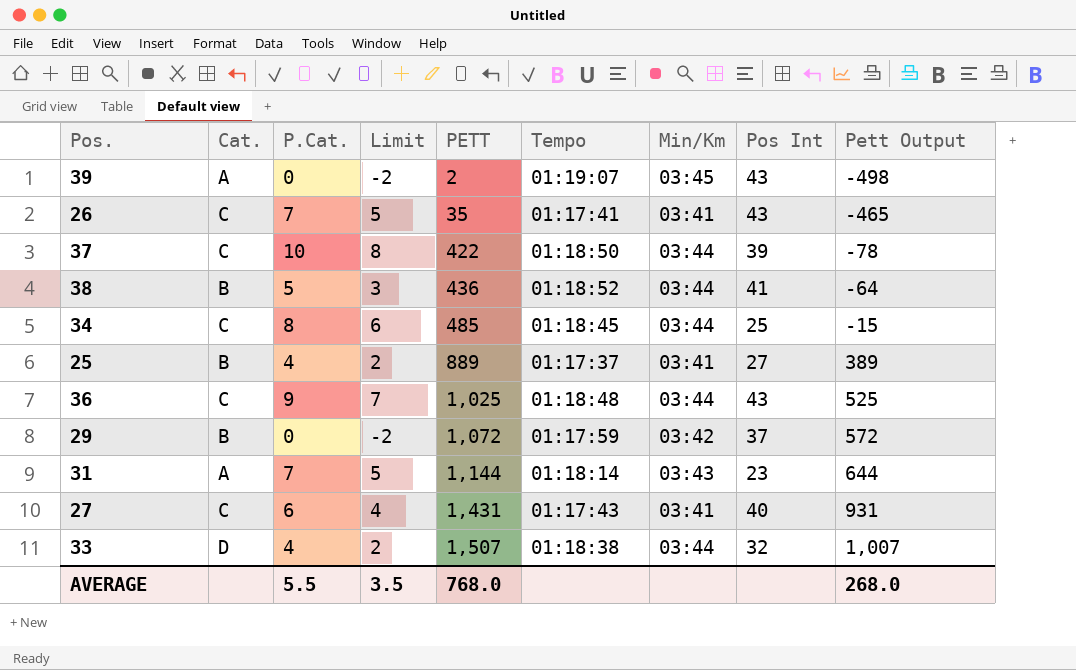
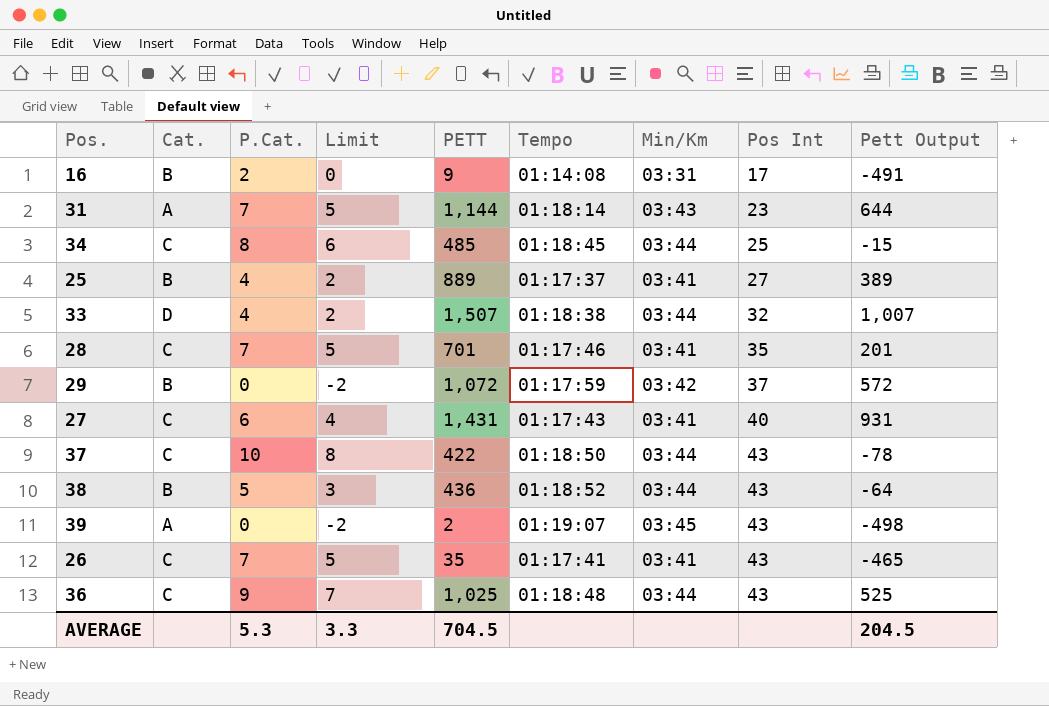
row order: PETT ascending -> Pos Int ascending
row 16: none -> B | 2 | 0 | 9 | 01:14:08 | 03:31 | 17 | -491
row 28: none -> C | 7 | 5 | 701 | 01:17:46 | 03:41 | 35 | 201
37 | Pos Int: 39 -> 43
38 | Pos Int: 41 -> 43
AVERAGE | P.Cat.: 5.5 -> 5.3
AVERAGE | Limit: 3.5 -> 3.3
AVERAGE | PETT: 768.0 -> 704.5
AVERAGE | Pett Output: 268.0 -> 204.5

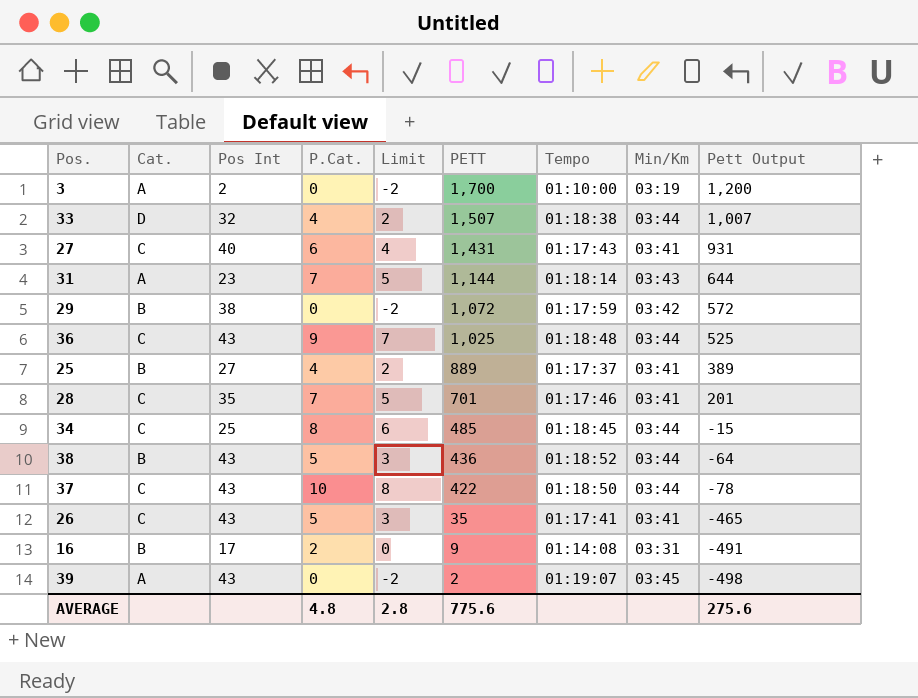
row order: Pos Int ascending -> PETT descending
column Pos Int | position: 8 -> 3
row 3: none -> A | 2 | 0 | -2 | 1,700 | 01:10:00 | 03:19 | 1,200
29 | Pos Int: 37 -> 38
26 | P.Cat.: 7 -> 5
26 | Limit: 5 -> 3
AVERAGE | P.Cat.: 5.3 -> 4.8
AVERAGE | Limit: 3.3 -> 2.8
AVERAGE | PETT: 704.5 -> 775.6
AVERAGE | Pett Output: 204.5 -> 275.6

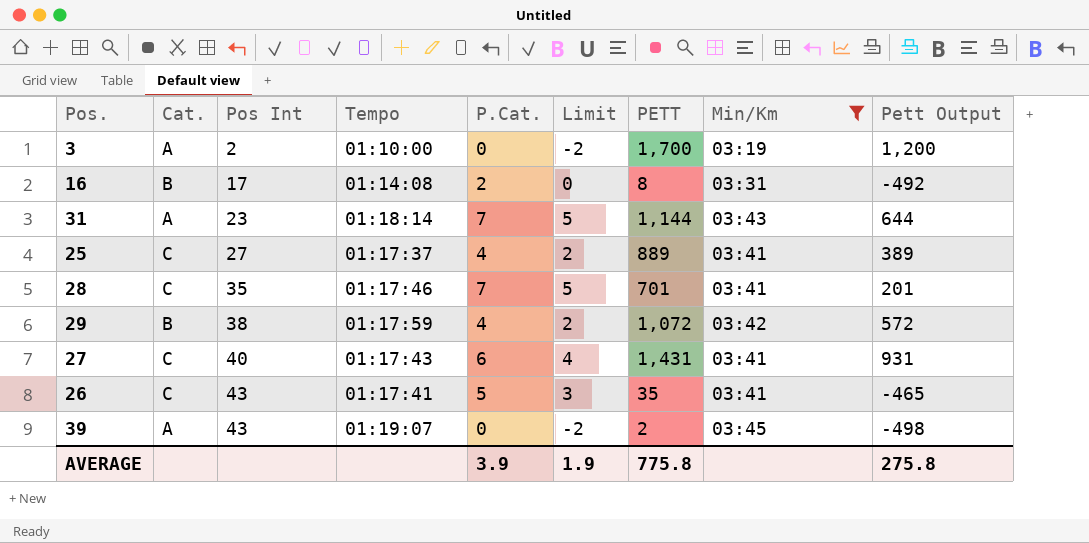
filter: none -> Min/Km != 03:44
row order: PETT descending -> Pos Int ascending
column Tempo | position: 7 -> 4
16 | PETT: 9 -> 8
16 | Pett Output: -491 -> -492
25 | Cat.: B -> C
29 | P.Cat.: 0 -> 4
29 | Limit: -2 -> 2
AVERAGE | P.Cat.: 4.8 -> 3.9
AVERAGE | Limit: 2.8 -> 1.9
AVERAGE | PETT: 775.6 -> 775.8
AVERAGE | Pett Output: 275.6 -> 275.8

